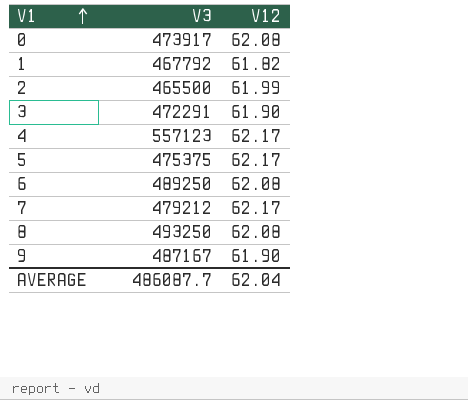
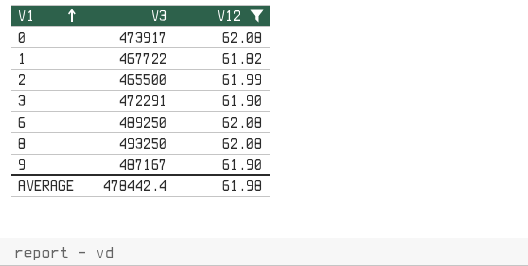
filter: none -> V12 != 62.17
1 | V3: 467792 -> 467722
AVERAGE | V3: 486087.7 -> 478442.4
AVERAGE | V12: 62.04 -> 61.98

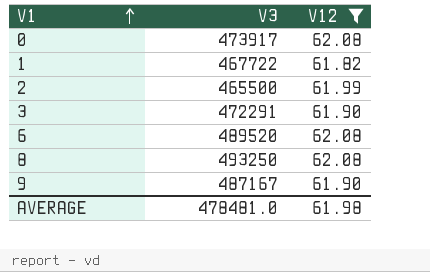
6 | V3: 489250 -> 489520
AVERAGE | V3: 478442.4 -> 478481.0

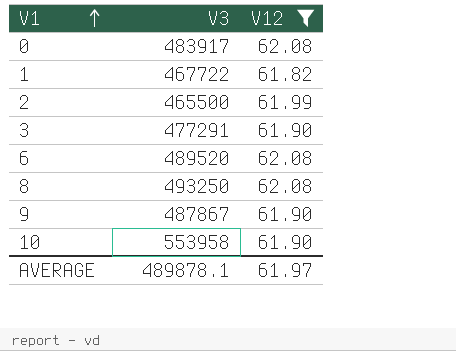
0 | V3: 473917 -> 483917
3 | V3: 472291 -> 477291
9 | V3: 487167 -> 487867
row 10: none -> 553958 | 61.90
AVERAGE | V3: 478481.0 -> 489878.1
AVERAGE | V12: 61.98 -> 61.97

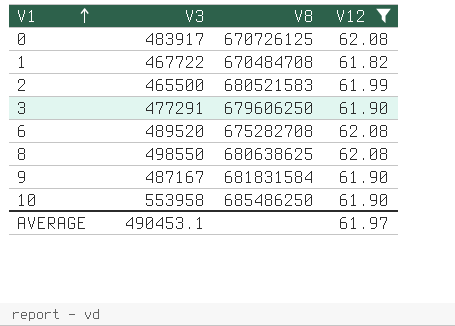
column V8 | position: none -> 3
8 | V3: 493250 -> 498550
9 | V3: 487867 -> 487167
AVERAGE | V3: 489878.1 -> 490453.1

